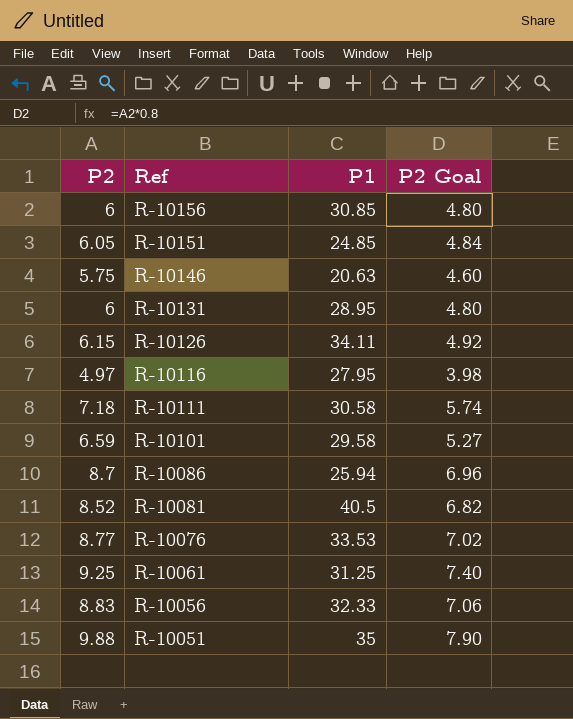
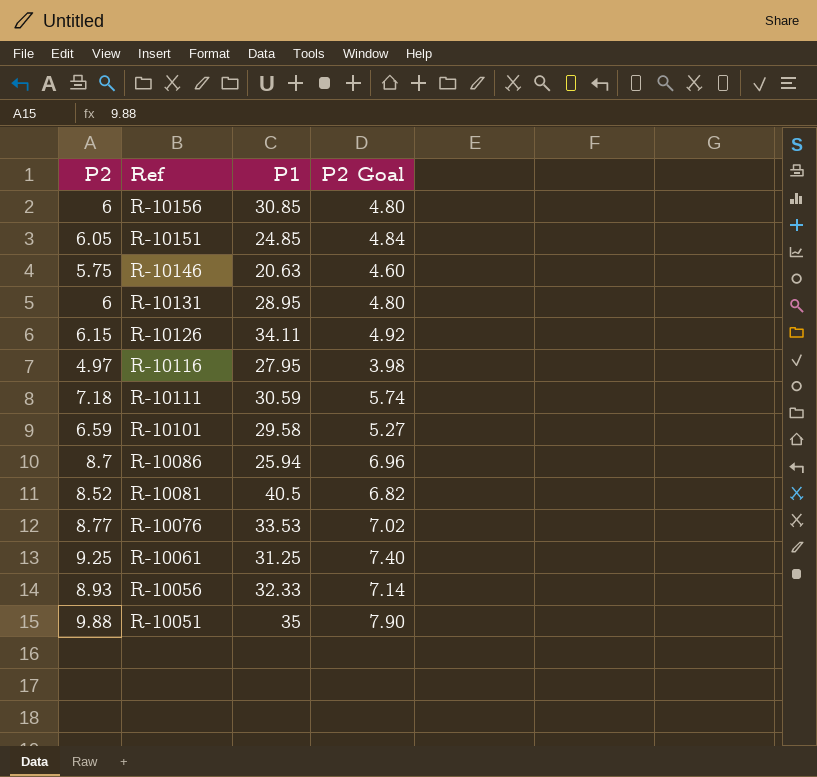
R-10111 | P1: 30.58 -> 30.59
R-10056 | P2: 8.83 -> 8.93
R-10056 | P2 Goal: 7.06 -> 7.14

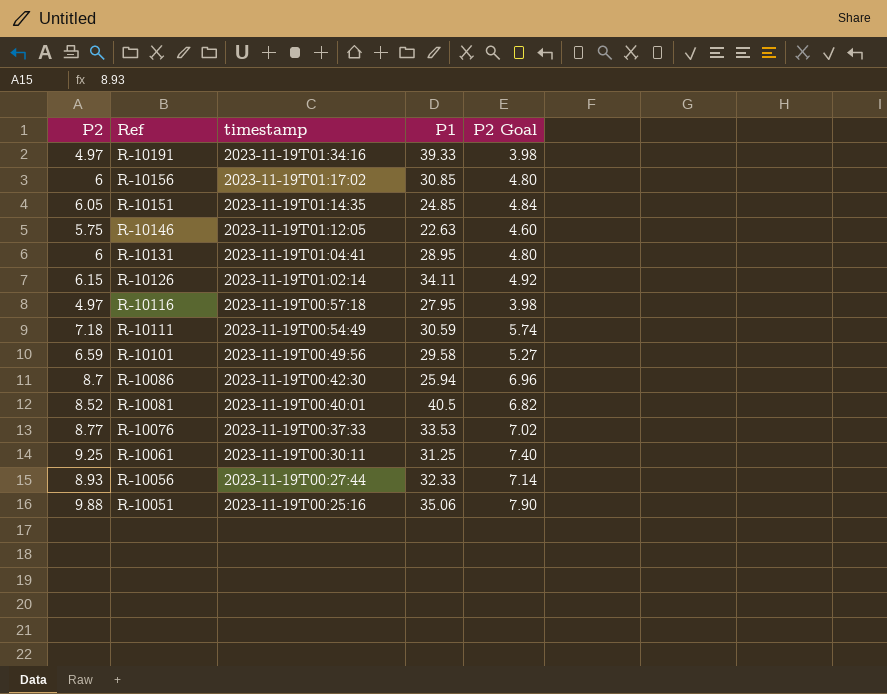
column timestamp | position: none -> 3
row R-10191: none -> 4.97 | 2023-11-19T01:34:16 | 39.33 | 3.98
R-10146 | P1: 20.63 -> 22.63
R-10051 | P1: 35 -> 35.06

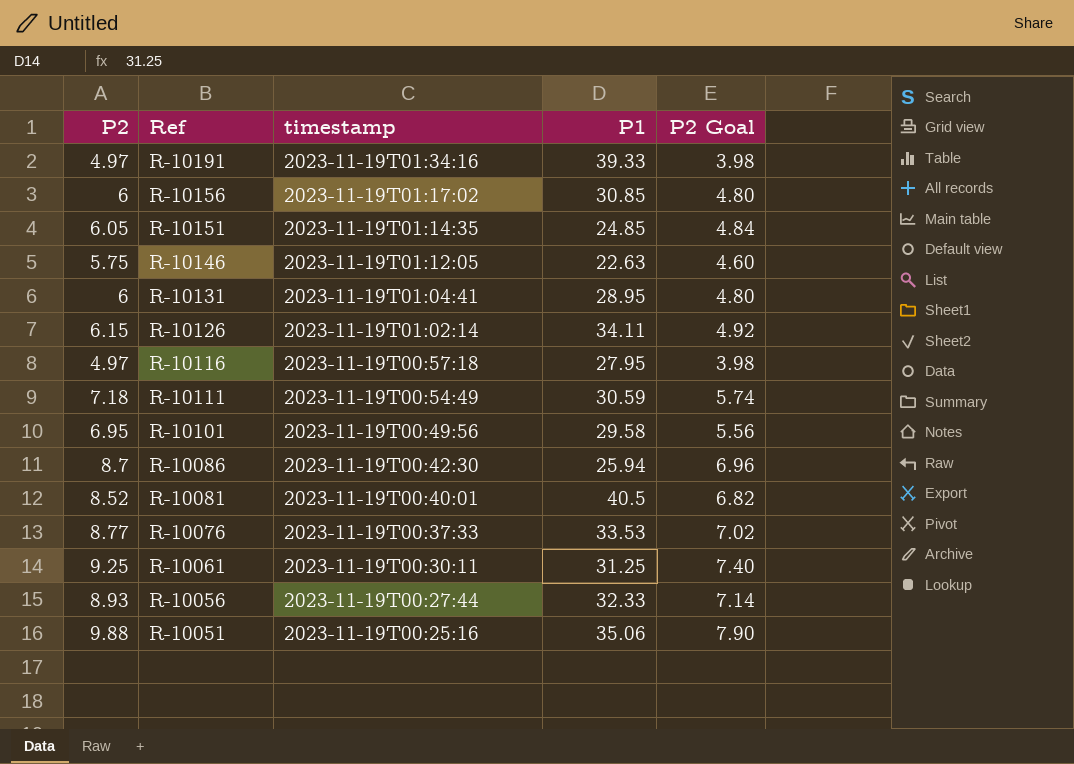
R-10101 | P2: 6.59 -> 6.95
R-10101 | P2 Goal: 5.27 -> 5.56

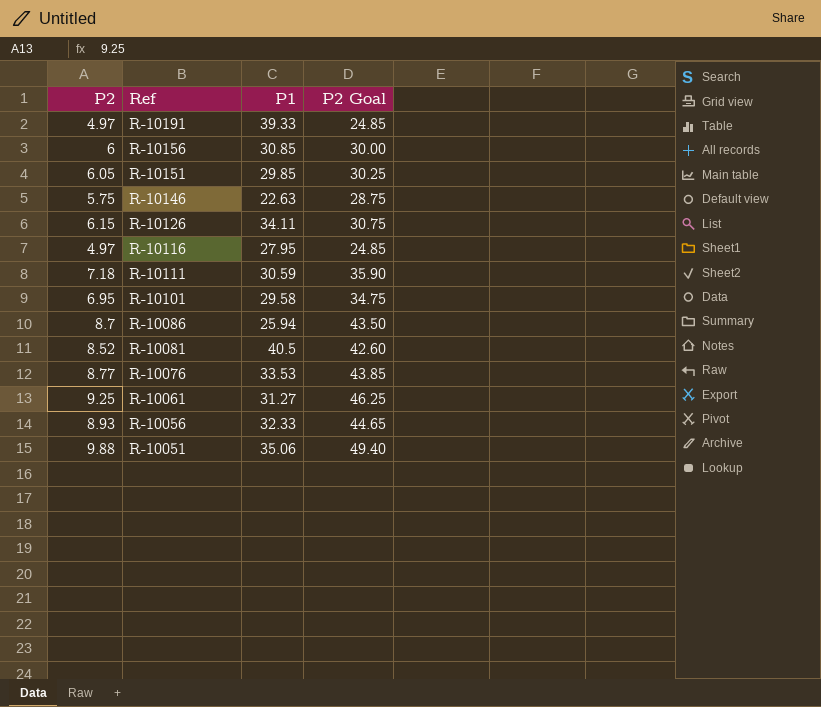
column timestamp | position: 3 -> none
column P2 Goal | formula: [P2] * 0.8 -> [P2] * 5
row R-10131: 6 | 2023-11-19T01:04:41 | 28.95 | 4.80 -> none
R-10151 | P1: 24.85 -> 29.85
R-10061 | P1: 31.25 -> 31.27

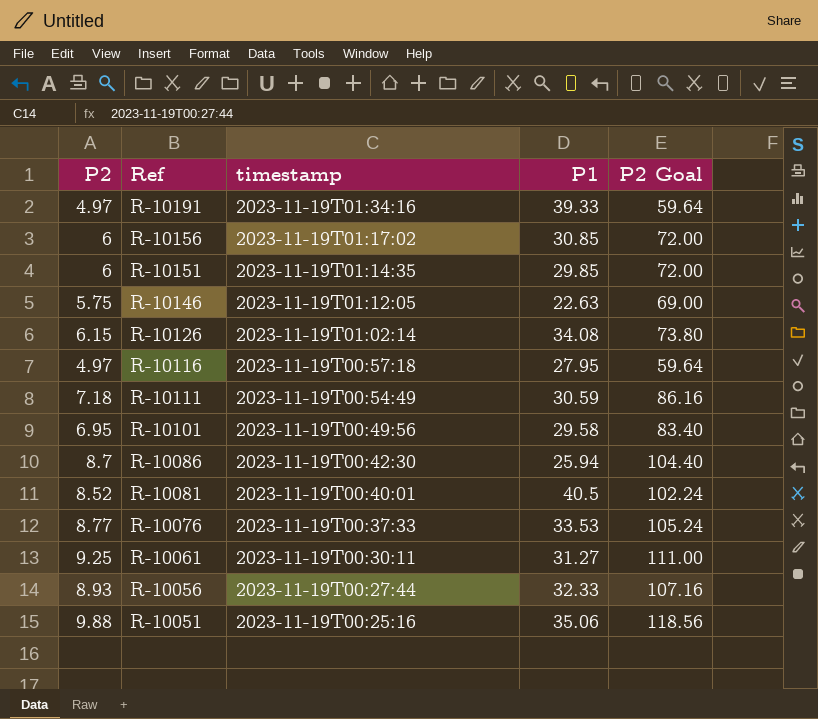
column timestamp | position: none -> 3
column P2 Goal | formula: [P2] * 5 -> [P2] * 12
R-10151 | P2: 6.05 -> 6
R-10126 | P1: 34.11 -> 34.08

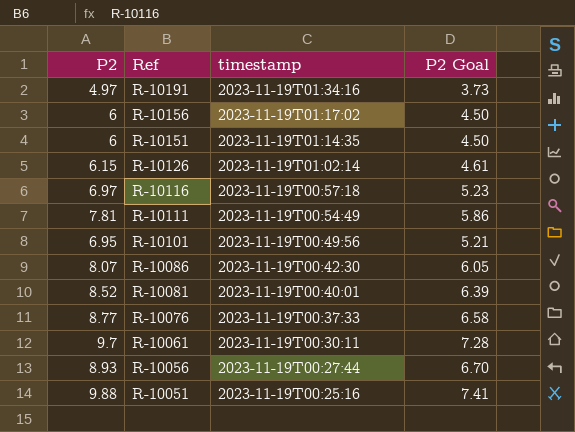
column P1 | position: 4 -> none
column P2 Goal | formula: [P2] * 12 -> [P2] * 0.75
row R-10146: 5.75 | 2023-11-19T01:12:05 | 22.63 | 69.00 -> none
R-10116 | P2: 4.97 -> 6.97
R-10111 | P2: 7.18 -> 7.81
R-10086 | P2: 8.7 -> 8.07
R-10061 | P2: 9.25 -> 9.7

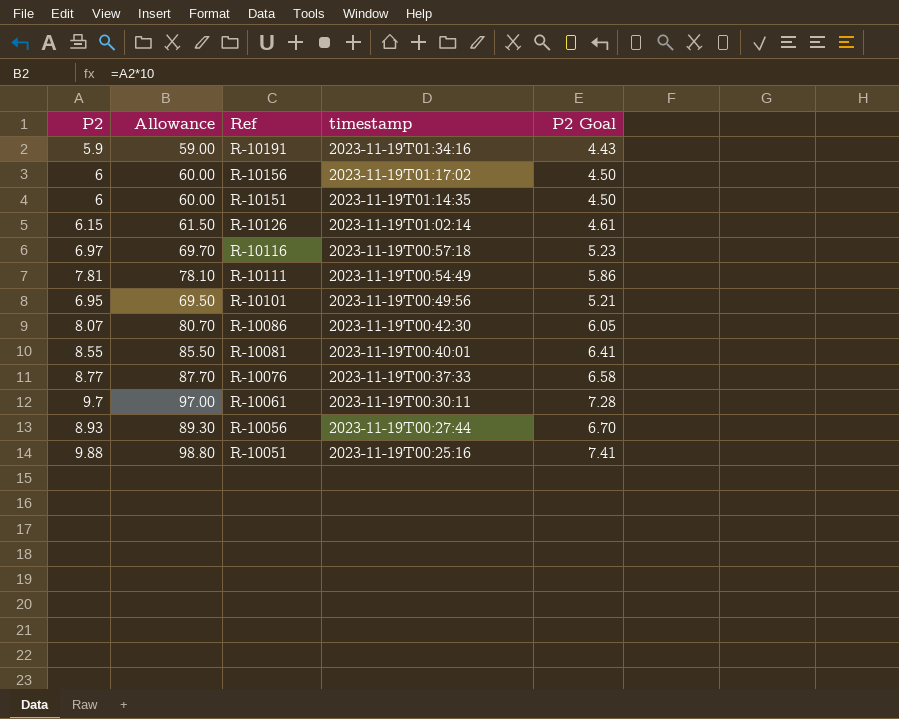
column Allowance | formula: none -> [P2] * 10
R-10191 | P2: 4.97 -> 5.9
R-10191 | P2 Goal: 3.73 -> 4.43
R-10081 | P2: 8.52 -> 8.55
R-10081 | P2 Goal: 6.39 -> 6.41

